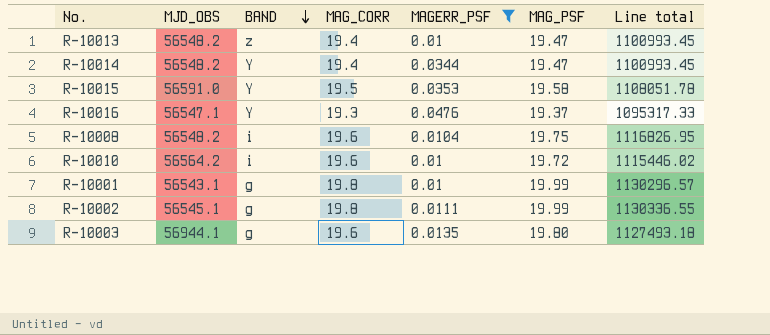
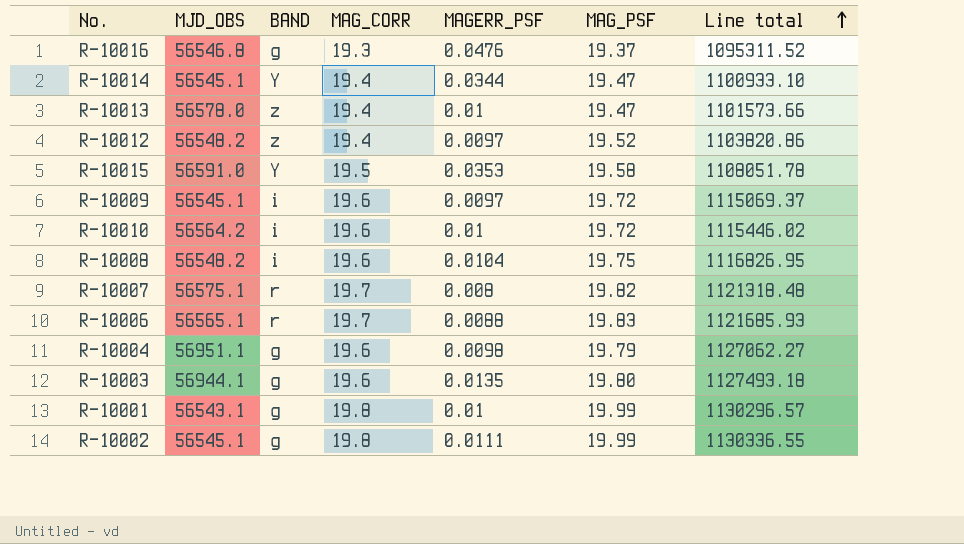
filter: MAGERR_PSF >= 0.01 -> none
row order: BAND descending -> Line total ascending
R-10016 | MJD_OBS: 56547.1 -> 56546.8
R-10016 | BAND: Y -> g
R-10016 | Line total: 1095317.33 -> 1095311.52
R-10014 | MJD_OBS: 56548.2 -> 56545.1
R-10014 | Line total: 1100993.45 -> 1100933.10
R-10013 | MJD_OBS: 56548.2 -> 56578.0
R-10013 | Line total: 1100993.45 -> 1101573.66

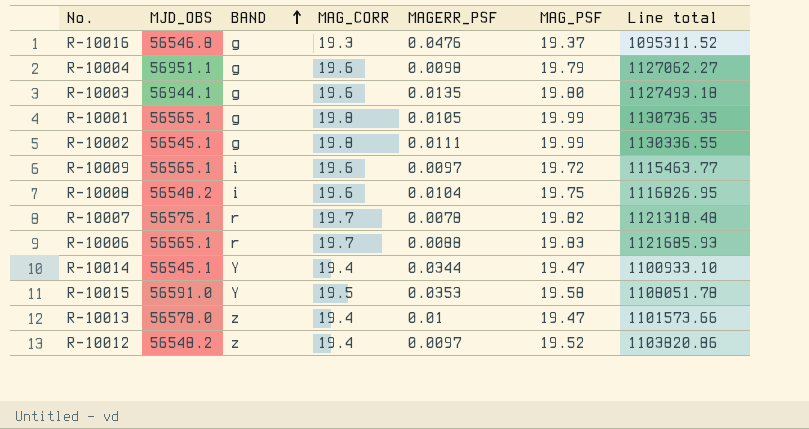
row order: Line total ascending -> BAND ascending
row R-10010: 56564.2 | i | 19.6 | 0.01 | 19.72 | 1115446.02 -> none
R-10001 | MJD_OBS: 56543.1 -> 56565.1
R-10001 | MAGERR_PSF: 0.01 -> 0.0105
R-10001 | Line total: 1130296.57 -> 1130736.35
R-10009 | MJD_OBS: 56545.1 -> 56565.1
R-10009 | Line total: 1115069.37 -> 1115463.77
R-10007 | MAGERR_PSF: 0.008 -> 0.0078

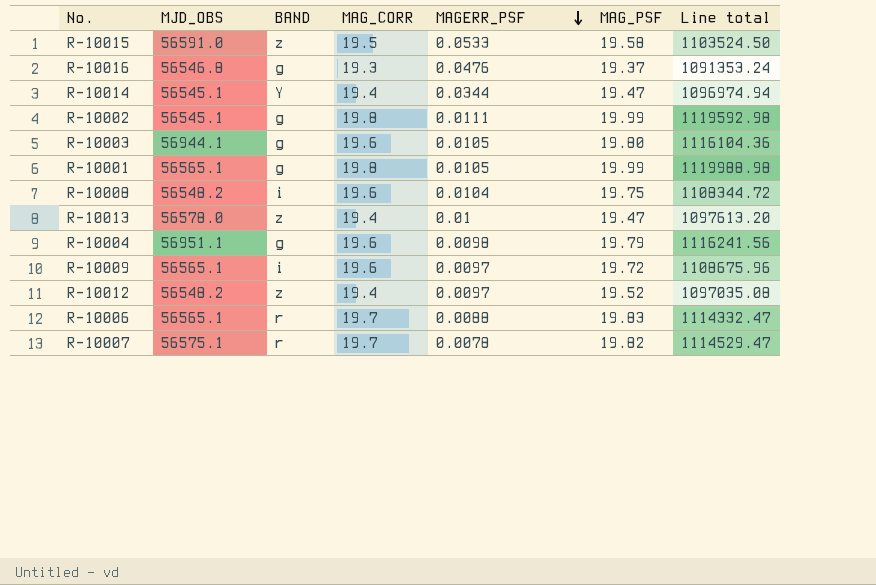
row order: BAND ascending -> MAGERR_PSF descending
column Line total | formula: [MJD_OBS] * [MAG_PSF] -> [MJD_OBS] * [MAG_CORR]
R-10015 | BAND: Y -> z
R-10015 | MAGERR_PSF: 0.0353 -> 0.0533
R-10003 | MAGERR_PSF: 0.0135 -> 0.0105

